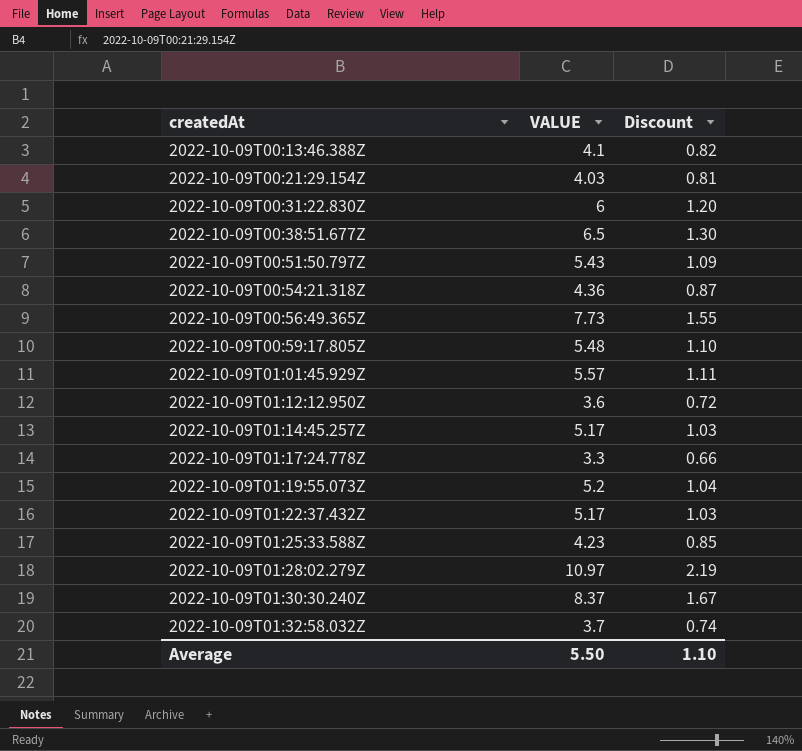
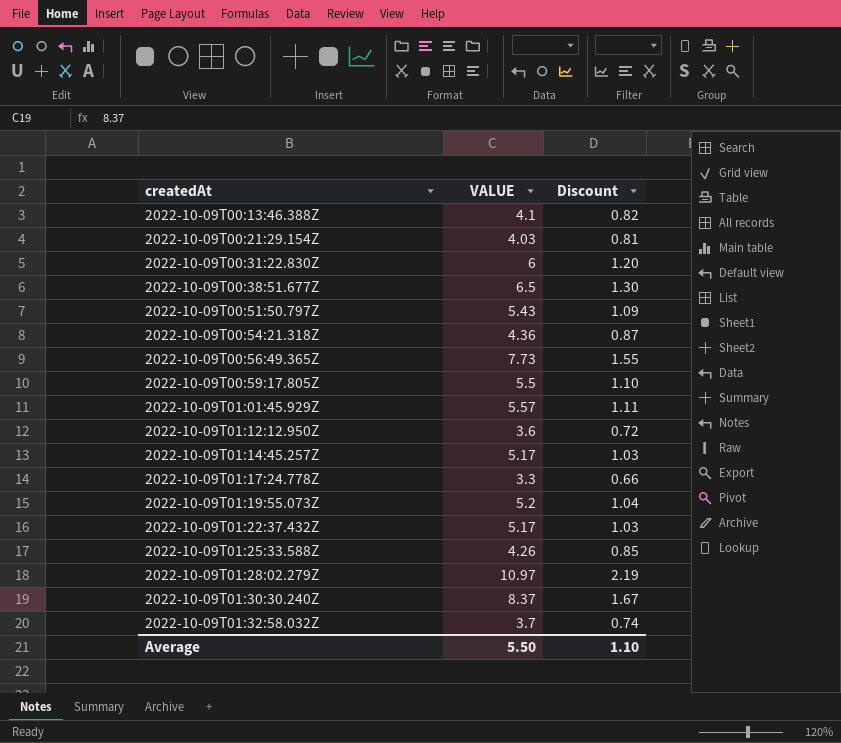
2022-10-09T00:59:17.805Z | VALUE: 5.48 -> 5.5
2022-10-09T01:25:33.588Z | VALUE: 4.23 -> 4.26

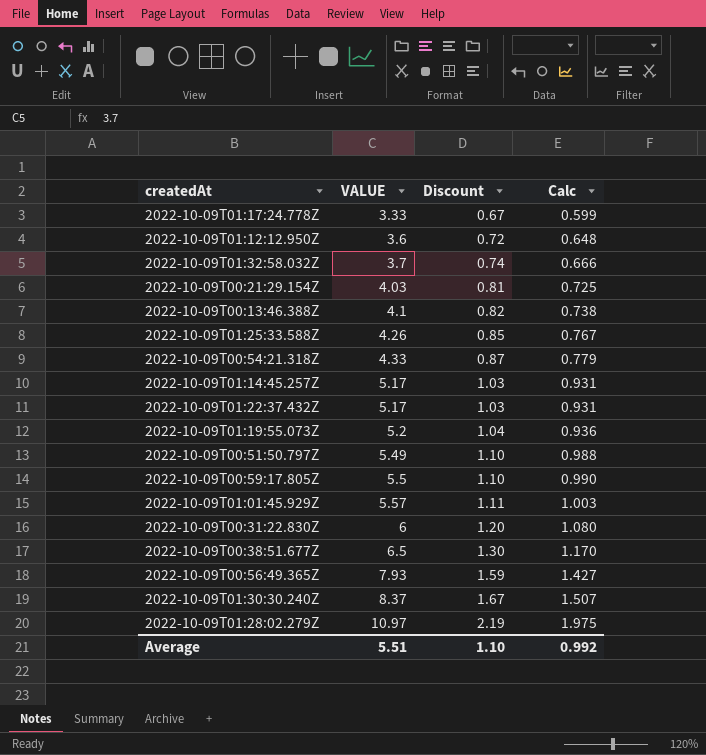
row order: createdAt ascending -> VALUE ascending
column Calc | formula: none -> [VALUE] * 0.18
2022-10-09T01:17:24.778Z | VALUE: 3.3 -> 3.33
2022-10-09T01:17:24.778Z | Discount: 0.66 -> 0.67
2022-10-09T00:54:21.318Z | VALUE: 4.36 -> 4.33
2022-10-09T00:51:50.797Z | VALUE: 5.43 -> 5.49
2022-10-09T00:51:50.797Z | Discount: 1.09 -> 1.10
2022-10-09T00:56:49.365Z | VALUE: 7.73 -> 7.93
2022-10-09T00:56:49.365Z | Discount: 1.55 -> 1.59
Average | VALUE: 5.50 -> 5.51

